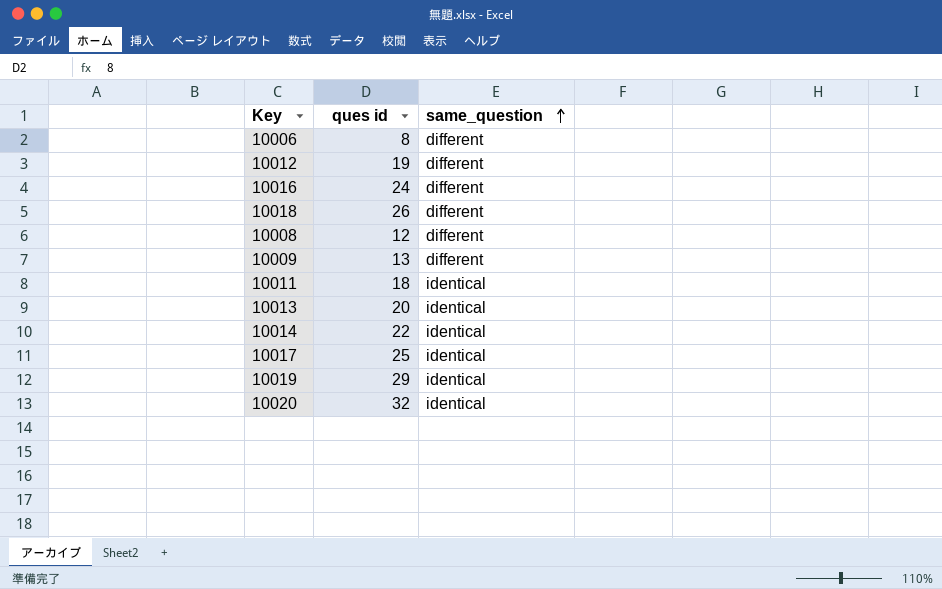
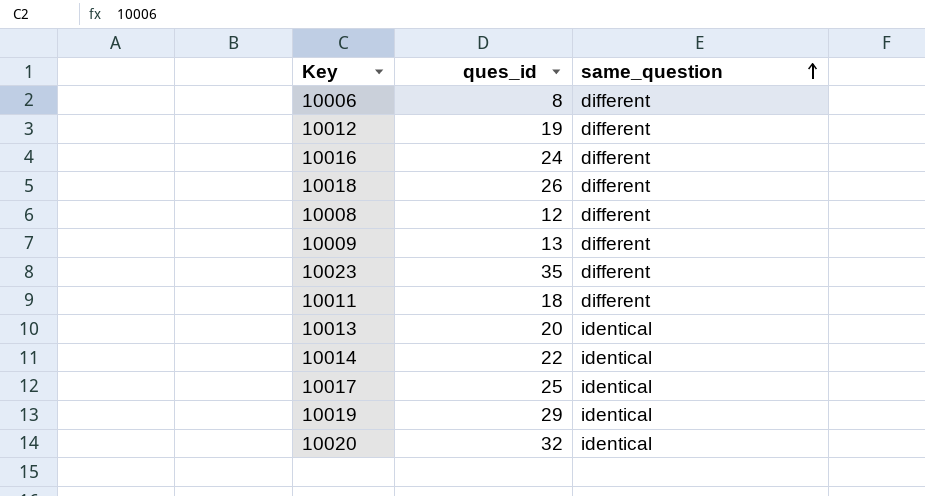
column name: ques id -> ques_id
row 10023: none -> 35 | different
10011 | same_question: identical -> different

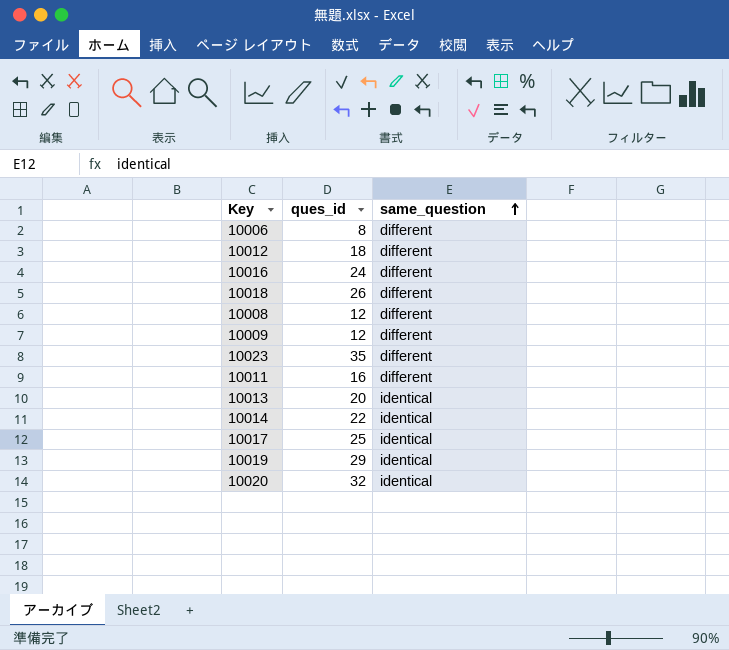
10012 | ques_id: 19 -> 18
10009 | ques_id: 13 -> 12
10011 | ques_id: 18 -> 16

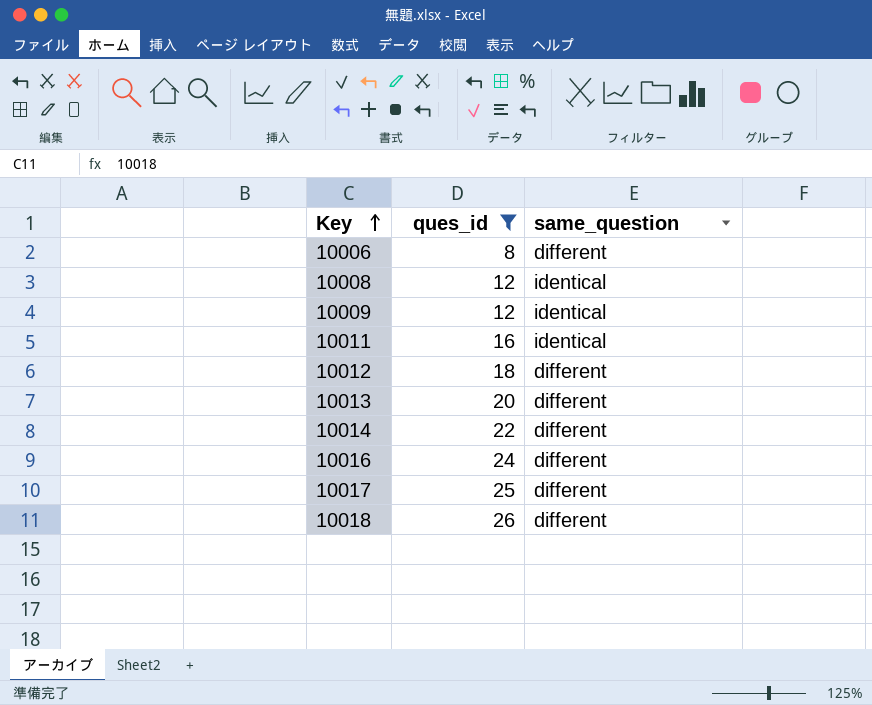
filter: none -> ques_id <= 26
row order: same_question ascending -> Key ascending
10008 | same_question: different -> identical
10009 | same_question: different -> identical
10011 | same_question: different -> identical
10013 | same_question: identical -> different
10014 | same_question: identical -> different
10017 | same_question: identical -> different

